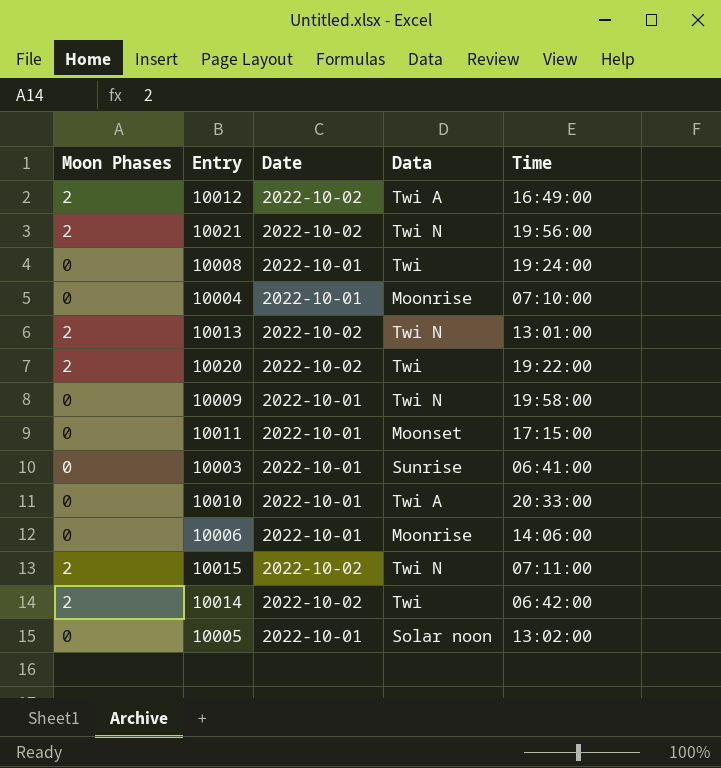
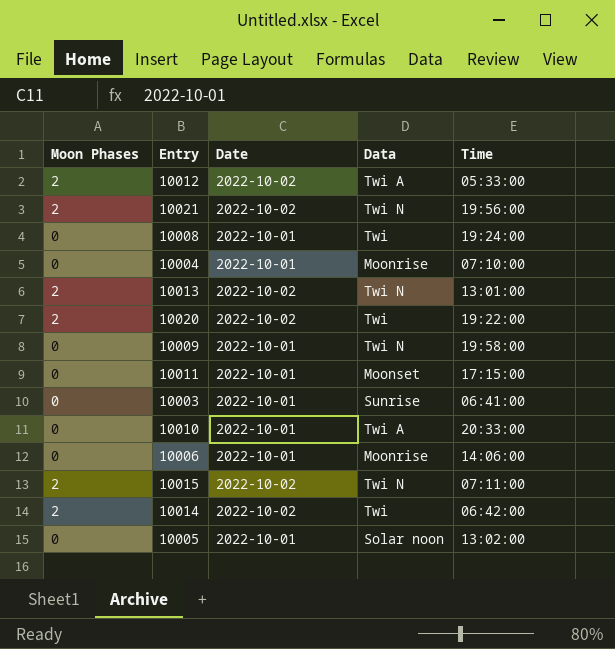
10012 | Time: 16:49:00 -> 05:33:00

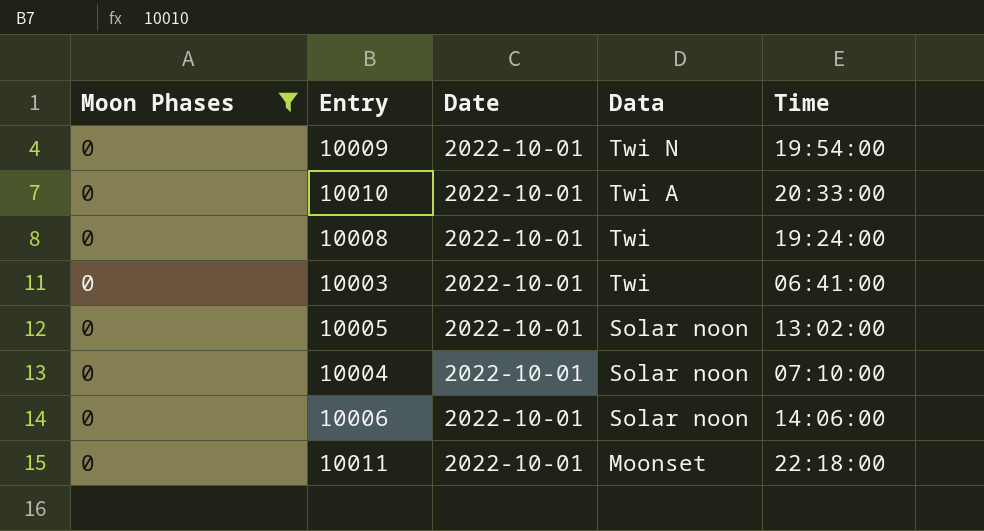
filter: none -> Moon Phases = 0
row order: none -> Data descending
10009 | Time: 19:58:00 -> 19:54:00
10003 | Data: Sunrise -> Twi
10004 | Data: Moonrise -> Solar noon
10006 | Data: Moonrise -> Solar noon
10011 | Time: 17:15:00 -> 22:18:00

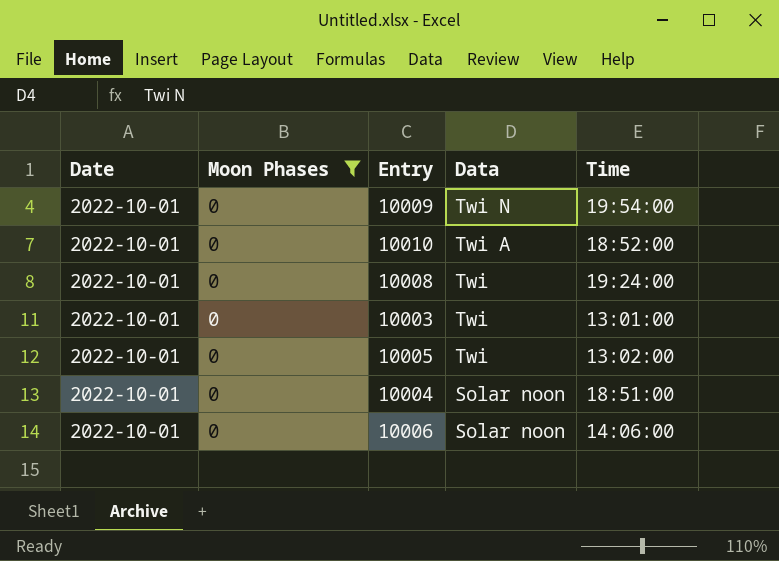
column Date | position: 3 -> 1
row 10011: 0 | 2022-10-01 | Moonset | 22:18:00 -> none
10010 | Time: 20:33:00 -> 18:52:00
10003 | Time: 06:41:00 -> 13:01:00
10005 | Data: Solar noon -> Twi
10004 | Time: 07:10:00 -> 18:51:00

